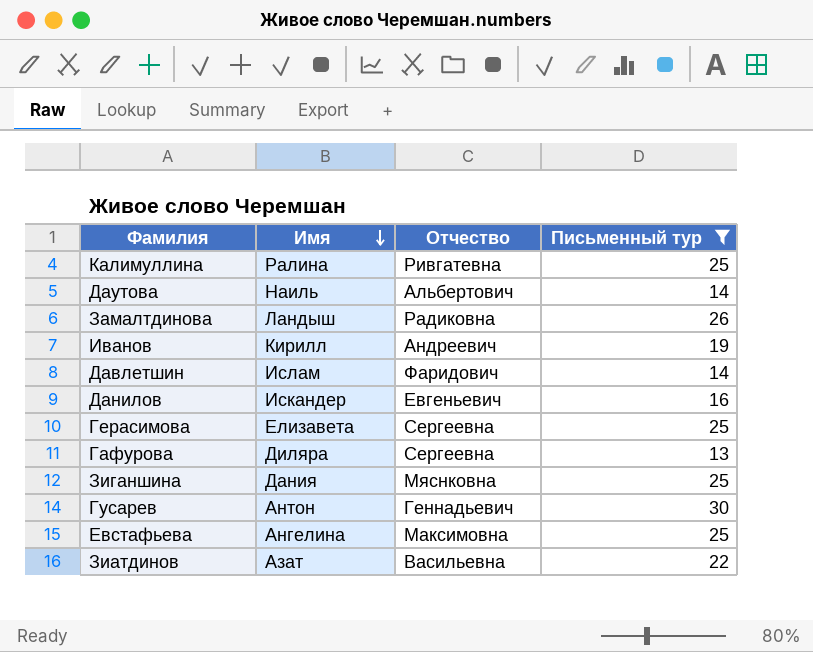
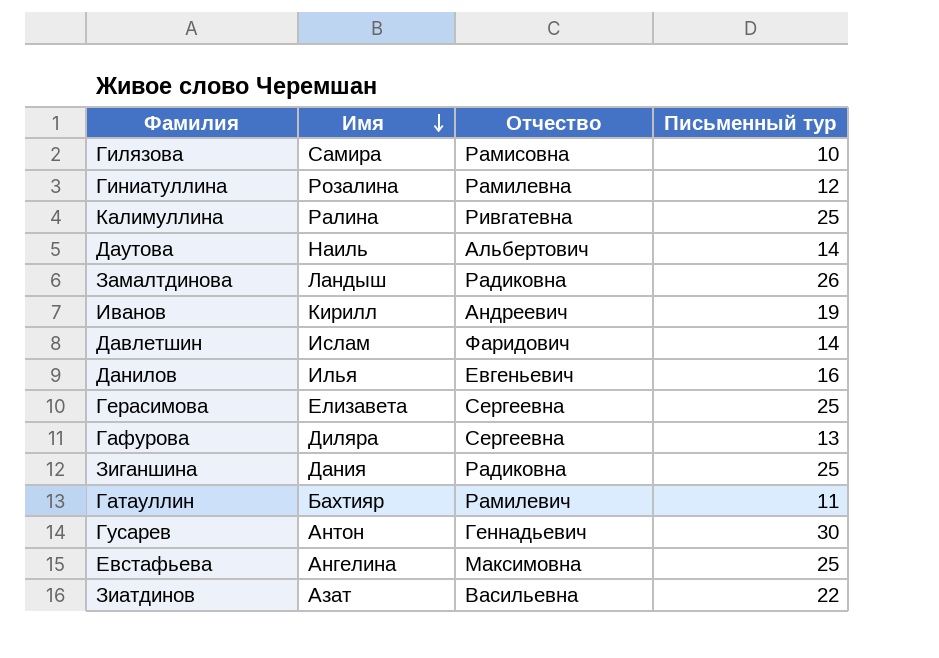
filter: Письменный тур >= 13 -> none
Данилов | Имя: Искандер -> Илья
Зиганшина | Отчество: Мяснковна -> Радиковна

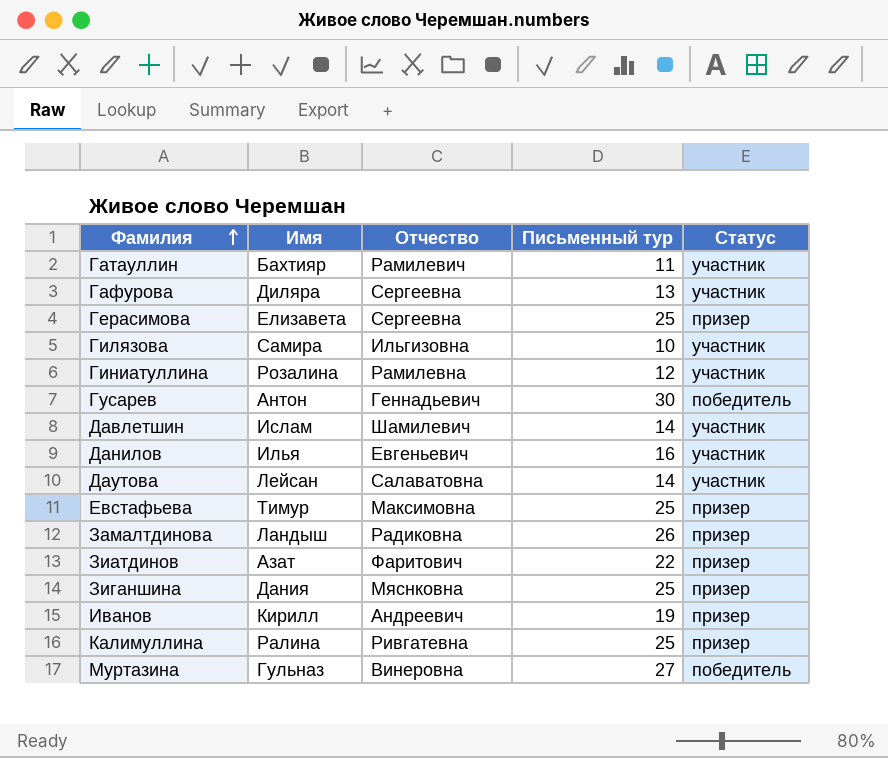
row order: Имя descending -> Фамилия ascending
column Статус | position: none -> 5
Гилязова | Отчество: Рамисовна -> Ильгизовна
Давлетшин | Отчество: Фаридович -> Шамилевич
Даутова | Имя: Наиль -> Лейсан
Даутова | Отчество: Альбертович -> Салаватовна
Евстафьева | Имя: Ангелина -> Тимур
Зиатдинов | Отчество: Васильевна -> Фаритович
Зиганшина | Отчество: Радиковна -> Мяснковна
row Муртазина: none -> Гульназ | Винеровна | 27 | победитель

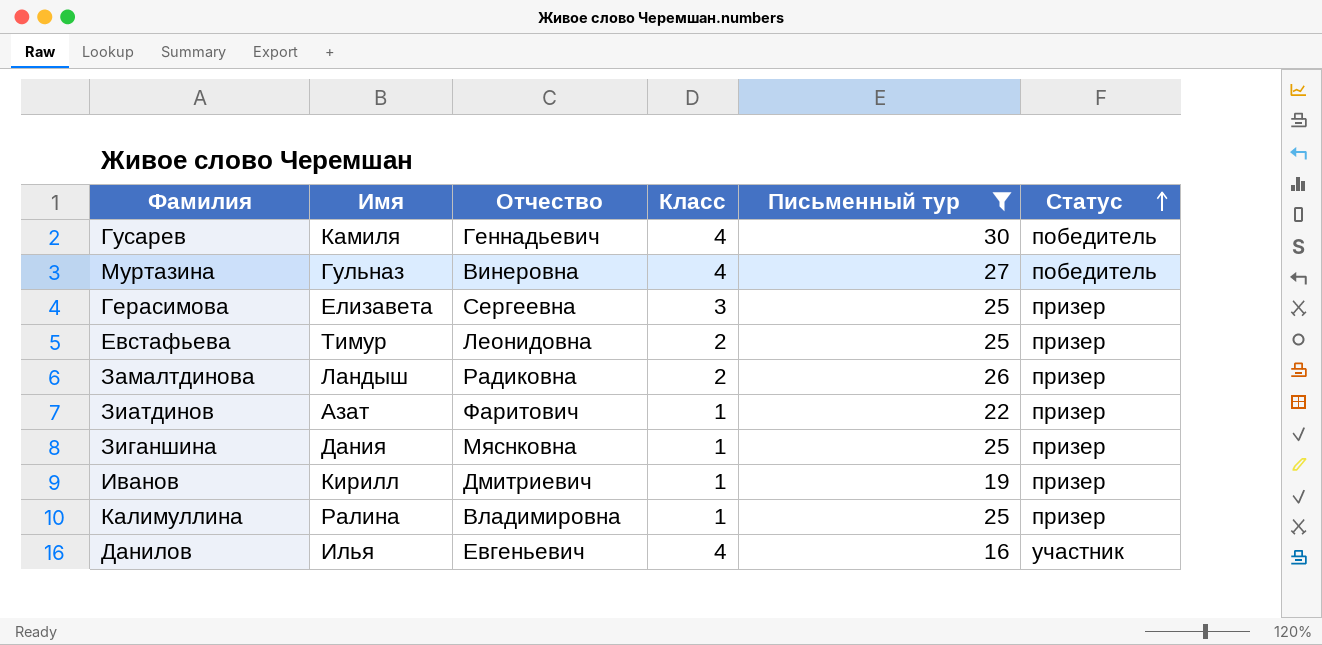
filter: none -> Письменный тур >= 16
row order: Фамилия ascending -> Статус ascending
column Класс | position: none -> 4
Гусарев | Имя: Антон -> Камиля
Евстафьева | Отчество: Максимовна -> Леонидовна
Иванов | Отчество: Андреевич -> Дмитриевич
Калимуллина | Отчество: Ривгатевна -> Владимировна

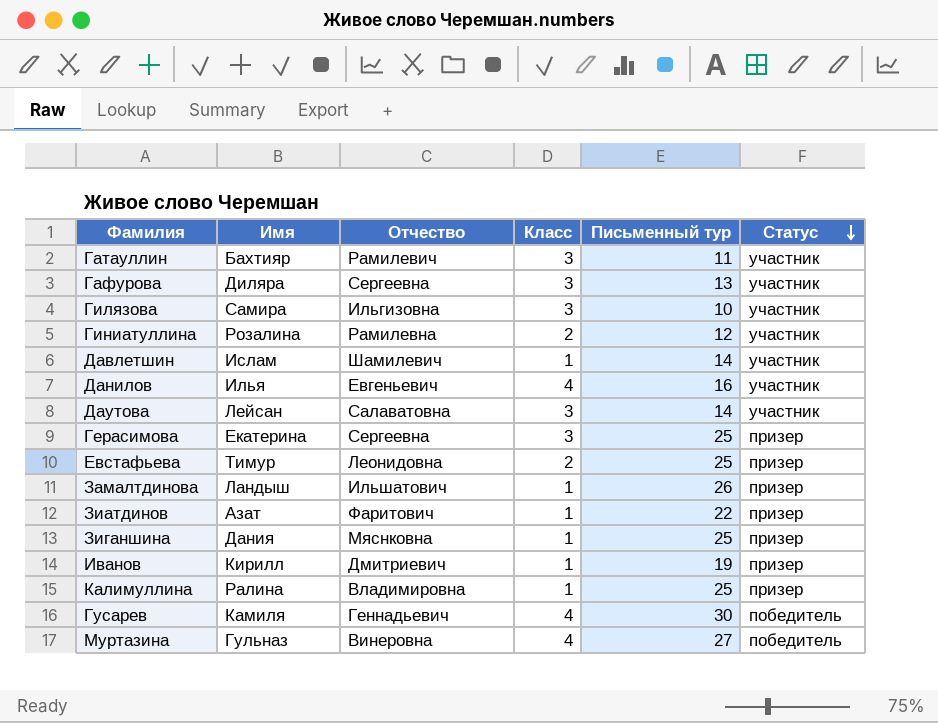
filter: Письменный тур >= 16 -> none
row order: Статус ascending -> Статус descending
Герасимова | Имя: Елизавета -> Екатерина
Замалтдинова | Отчество: Радиковна -> Ильшатович
Замалтдинова | Класс: 2 -> 1

